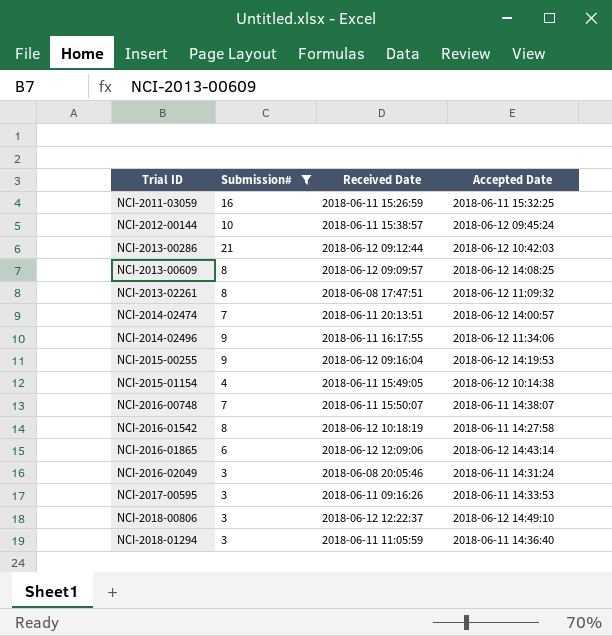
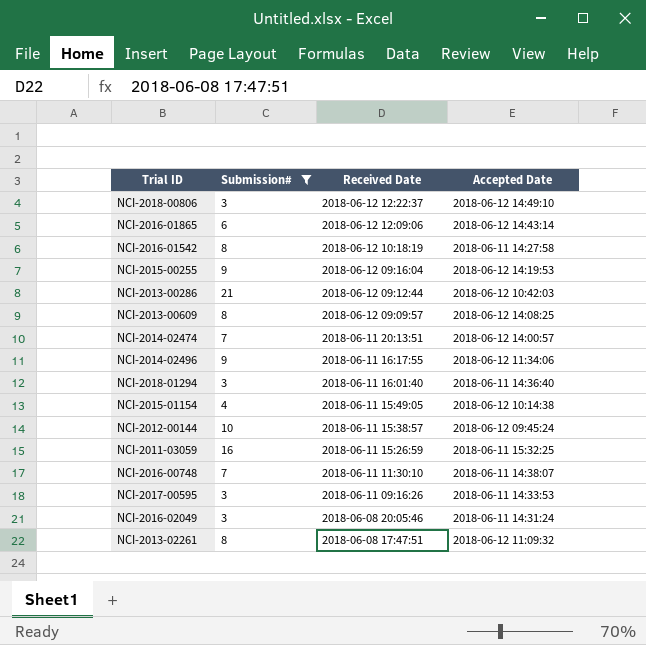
row order: Trial ID ascending -> Received Date descending
NCI-2018-01294 | Received Date: 2018-06-11 11:05:59 -> 2018-06-11 16:01:40
NCI-2016-00748 | Received Date: 2018-06-11 15:50:07 -> 2018-06-11 11:30:10

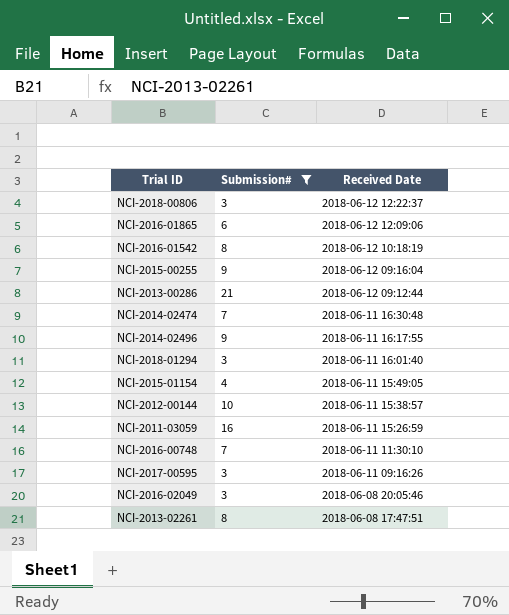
column Accepted Date | position: 4 -> none
row NCI-2013-00609: 8 | 2018-06-12 09:09:57 | 2018-06-12 14:08:25 -> none
NCI-2014-02474 | Received Date: 2018-06-11 20:13:51 -> 2018-06-11 16:30:48

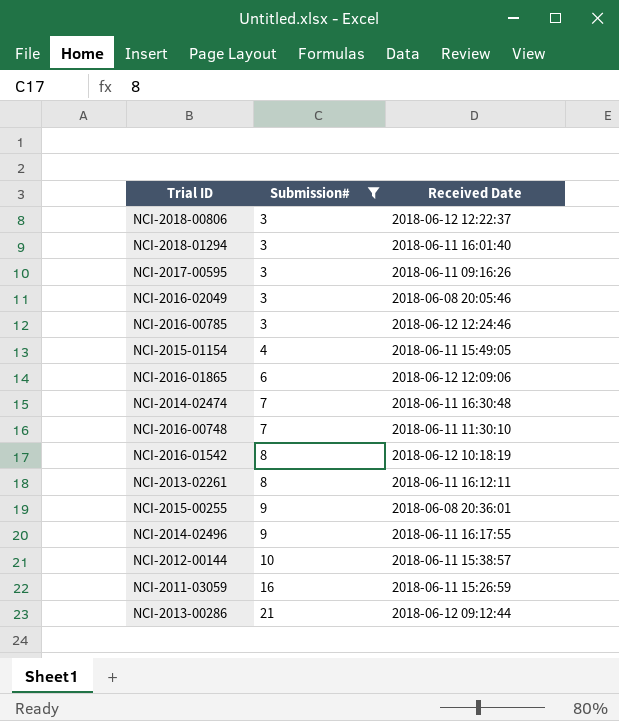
row order: Received Date descending -> Submission# ascending
row NCI-2016-00785: none -> 3 | 2018-06-12 12:24:46
NCI-2013-02261 | Received Date: 2018-06-08 17:47:51 -> 2018-06-11 16:12:11
NCI-2015-00255 | Received Date: 2018-06-12 09:16:04 -> 2018-06-08 20:36:01

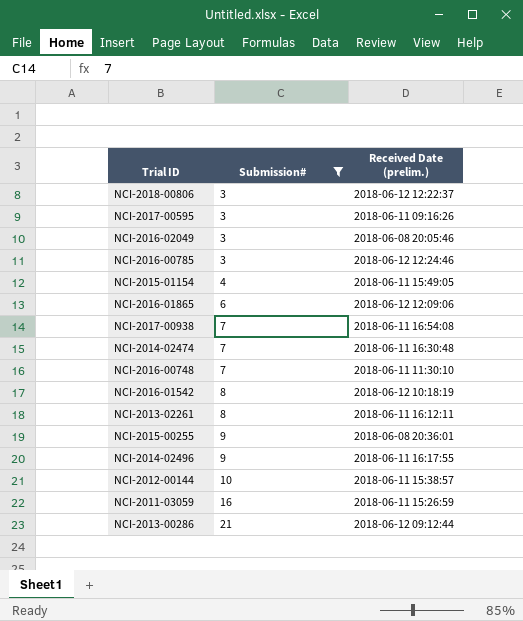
column name: Received Date -> Received Date (prelim.)
row NCI-2018-01294: 3 | 2018-06-11 16:01:40 -> none
row NCI-2017-00938: none -> 7 | 2018-06-11 16:54:08

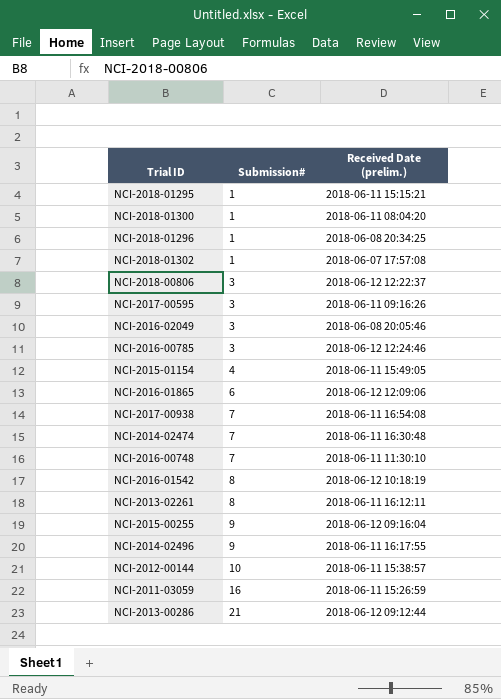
filter: Submission# != 1 -> none
NCI-2015-00255 | Received Date (prelim.): 2018-06-08 20:36:01 -> 2018-06-12 09:16:04

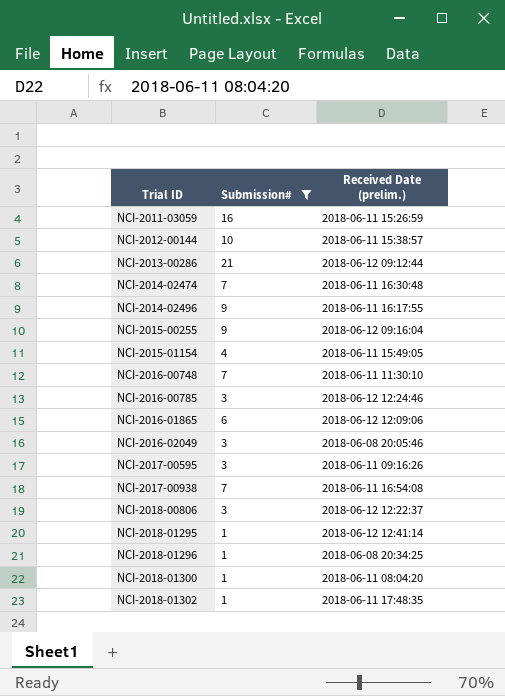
filter: none -> Submission# != 8
row order: Submission# ascending -> Trial ID ascending
NCI-2018-01295 | Received Date (prelim.): 2018-06-11 15:15:21 -> 2018-06-12 12:41:14
NCI-2018-01302 | Received Date (prelim.): 2018-06-07 17:57:08 -> 2018-06-11 17:48:35

